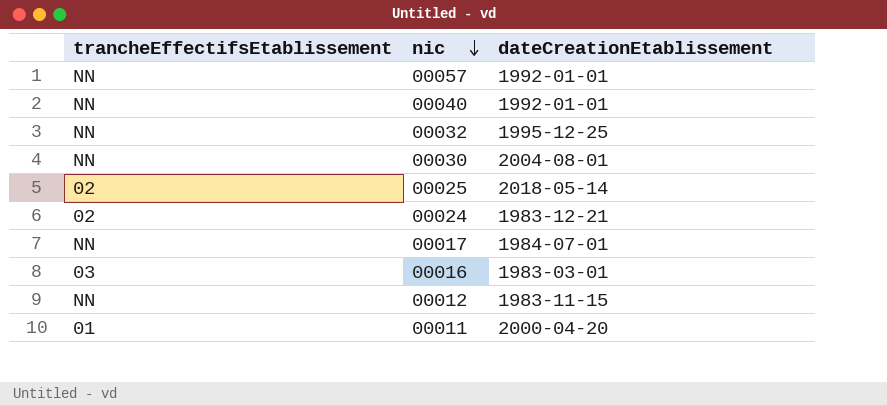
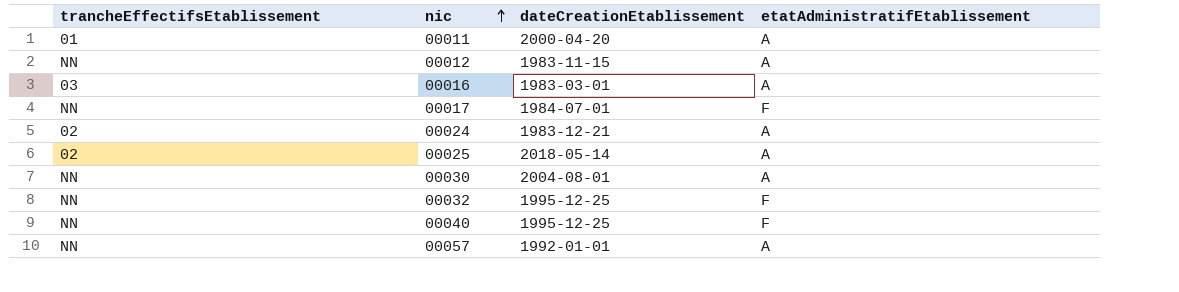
row order: nic descending -> nic ascending
column etatAdministratifEtablissement | position: none -> 4
00040 | dateCreationEtablissement: 1992-01-01 -> 1995-12-25

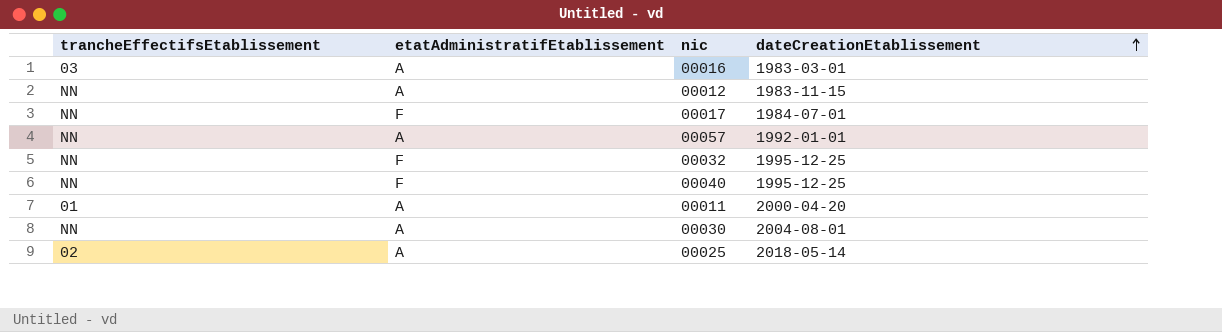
row order: nic ascending -> dateCreationEtablissement ascending
column etatAdministratifEtablissement | position: 4 -> 2
row 00024: 02 | 1983-12-21 | A -> none

